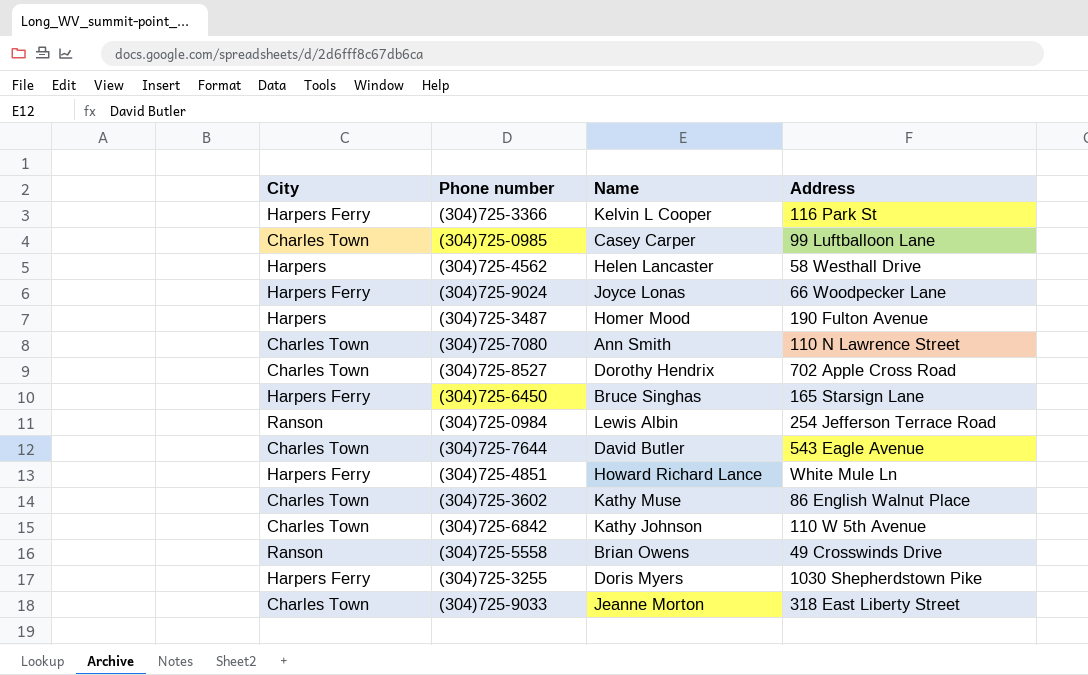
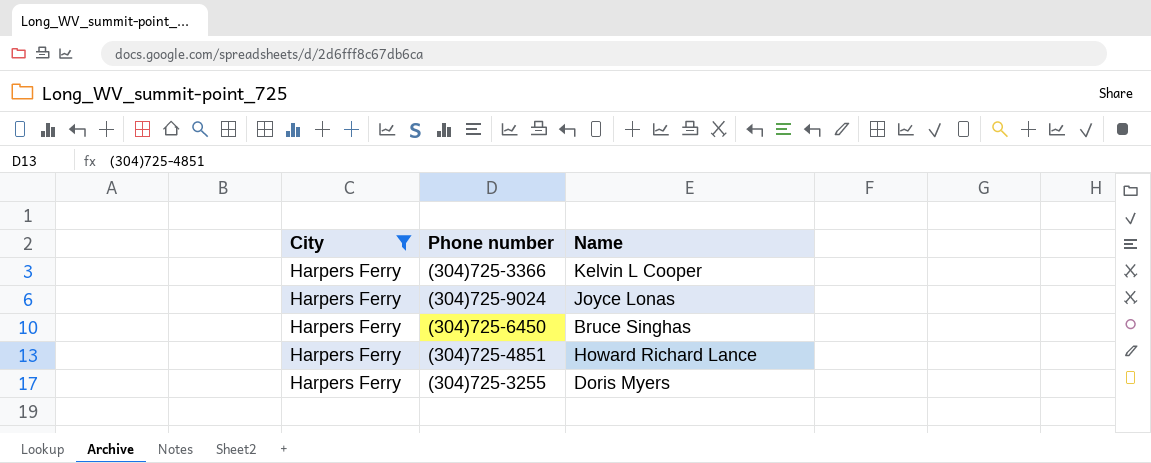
filter: none -> City = Harpers Ferry
column Address | position: 4 -> none

